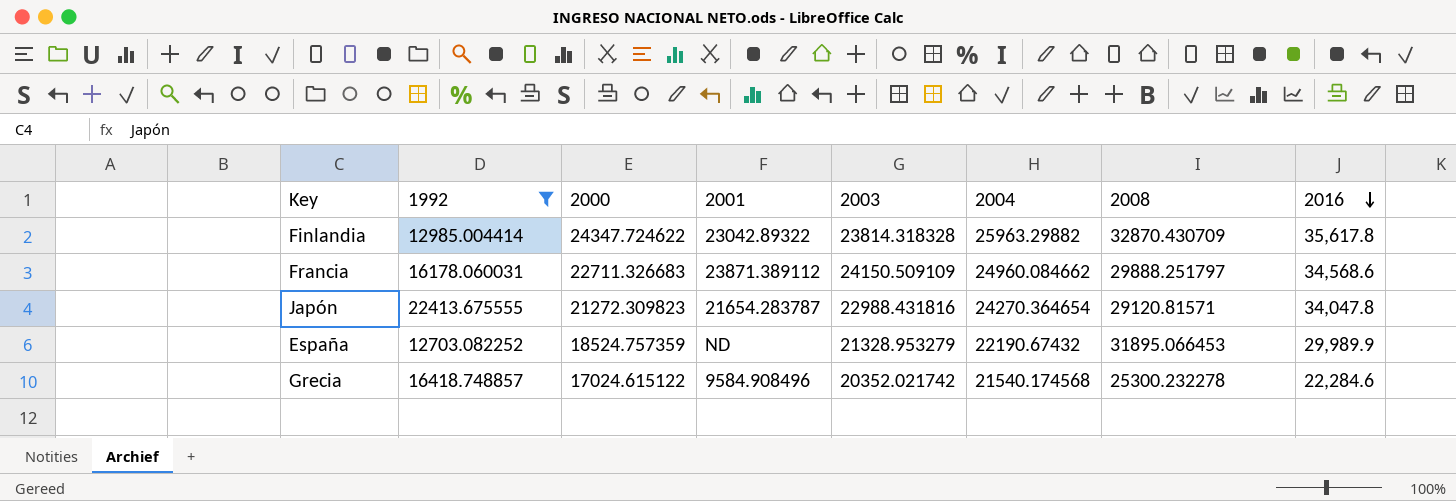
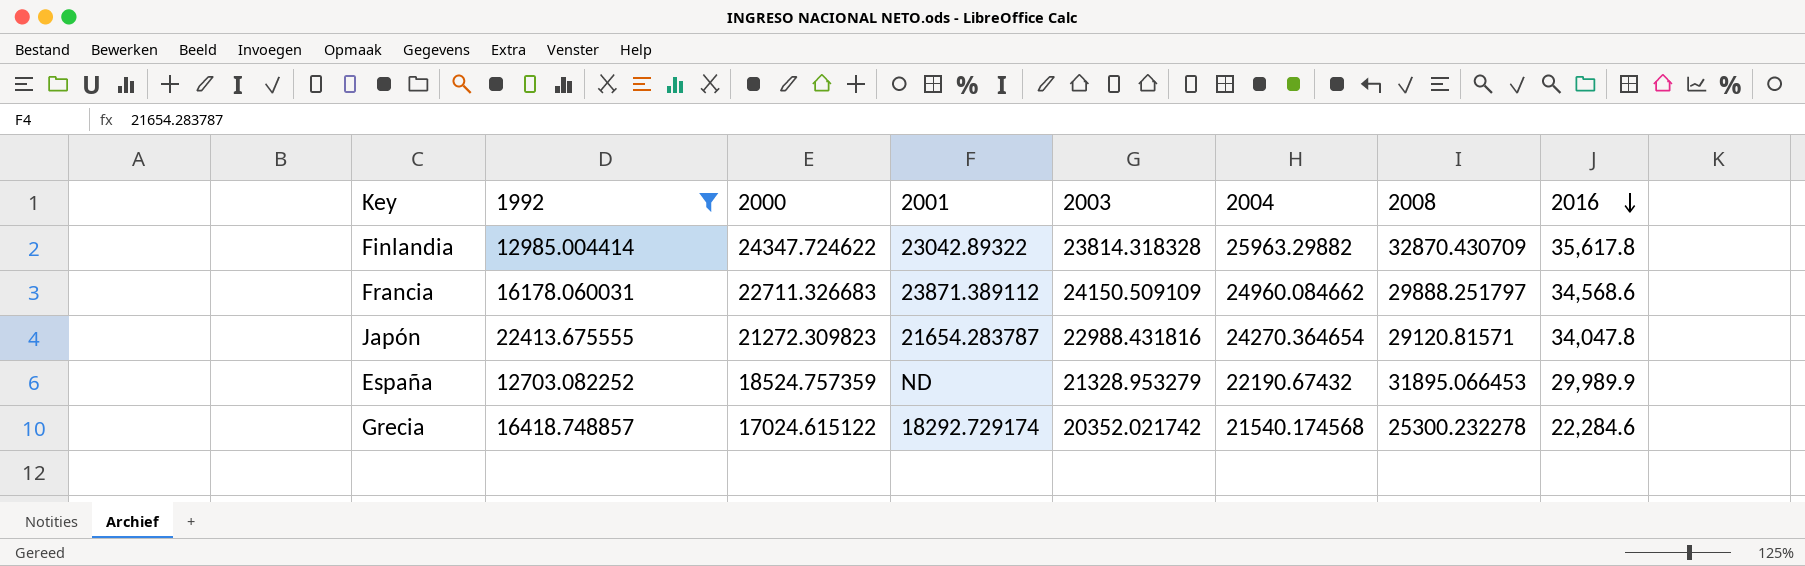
Grecia | 2001: 9584.908496 -> 18292.729174

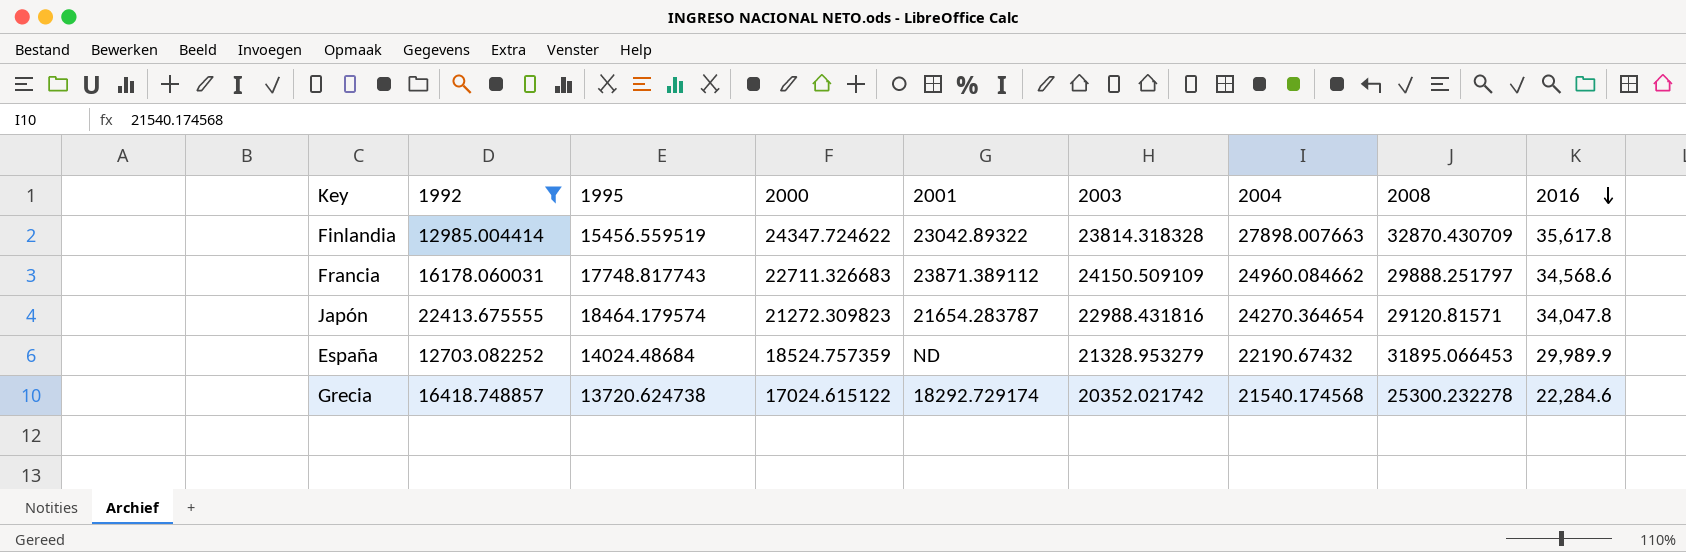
column 1995 | position: none -> 3
Finlandia | 2004: 25963.29882 -> 27898.007663

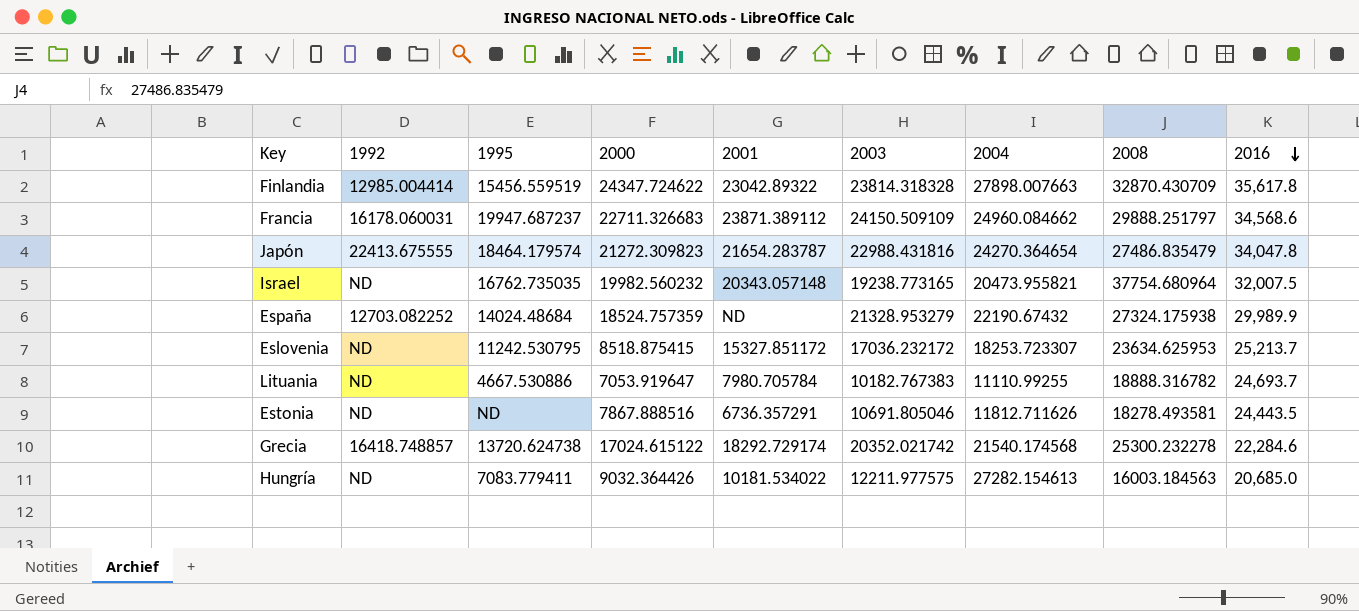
filter: 1992 != ND -> none
Francia | 1995: 17748.817743 -> 19947.687237
Japón | 2008: 29120.81571 -> 27486.835479
España | 2008: 31895.066453 -> 27324.175938

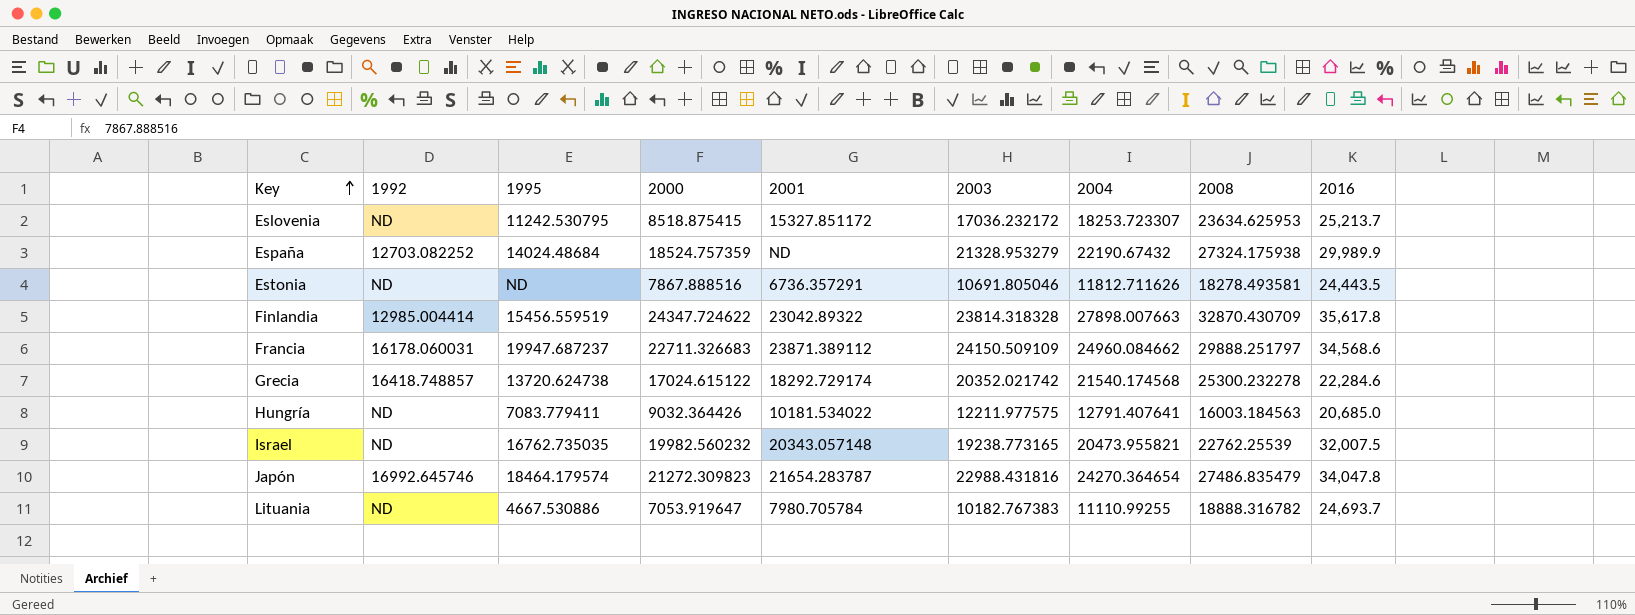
row order: 2016 descending -> Key ascending
Hungría | 2004: 27282.154613 -> 12791.407641
Israel | 2008: 37754.680964 -> 22762.25539
Japón | 1992: 22413.675555 -> 16992.645746

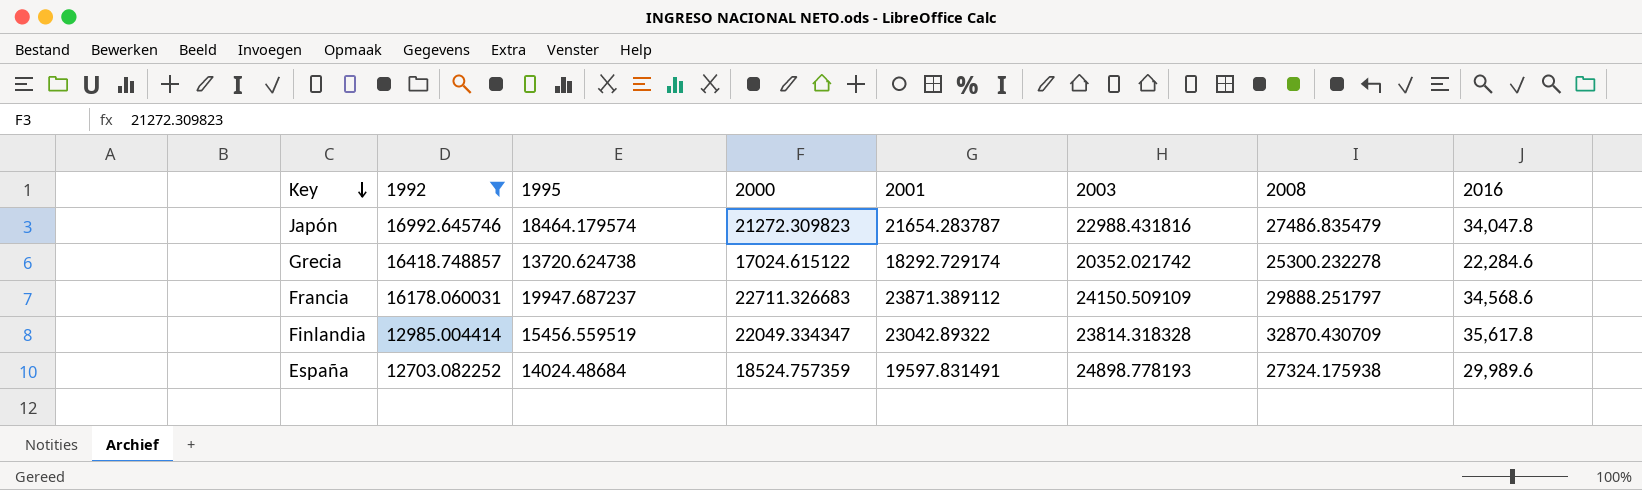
filter: none -> 1992 != ND
row order: Key ascending -> Key descending
column 2004 | position: 7 -> none
Finlandia | 2000: 24347.724622 -> 22049.334347
España | 2001: ND -> 19597.831491
España | 2003: 21328.953279 -> 24898.778193
España | 2016: 29,989.9 -> 29,989.6

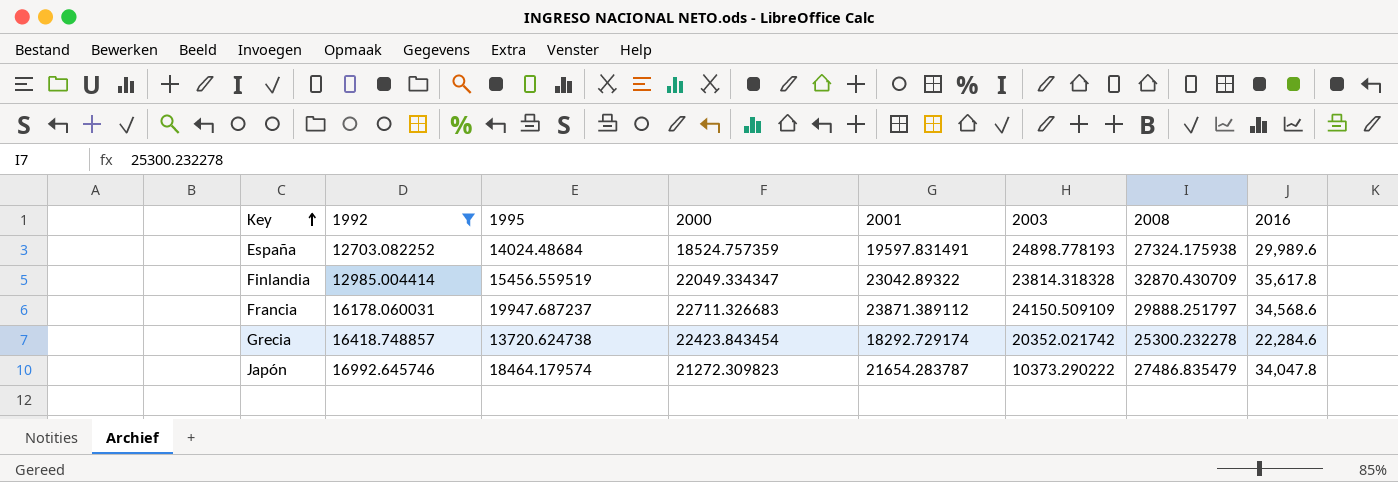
row order: Key descending -> Key ascending
Grecia | 2000: 17024.615122 -> 22423.843454
Japón | 2003: 22988.431816 -> 10373.290222

